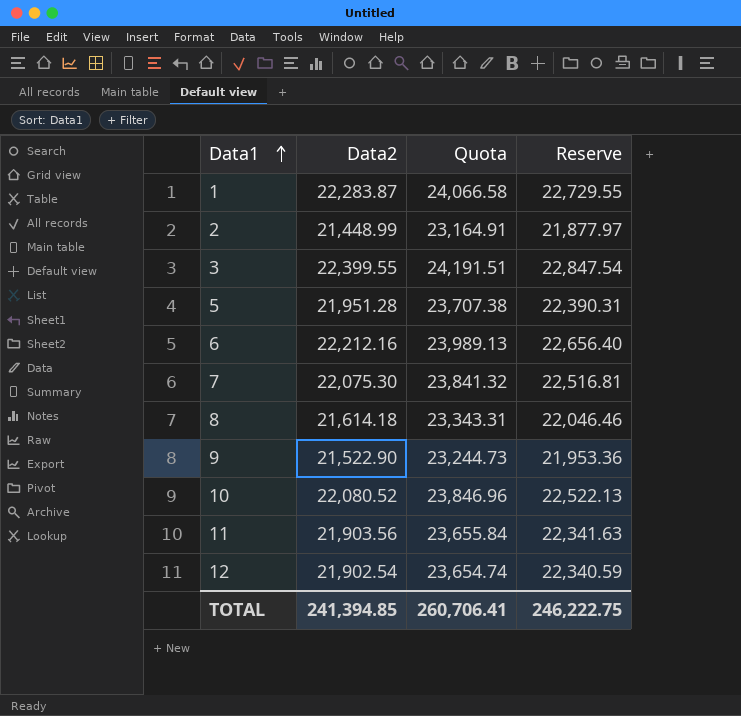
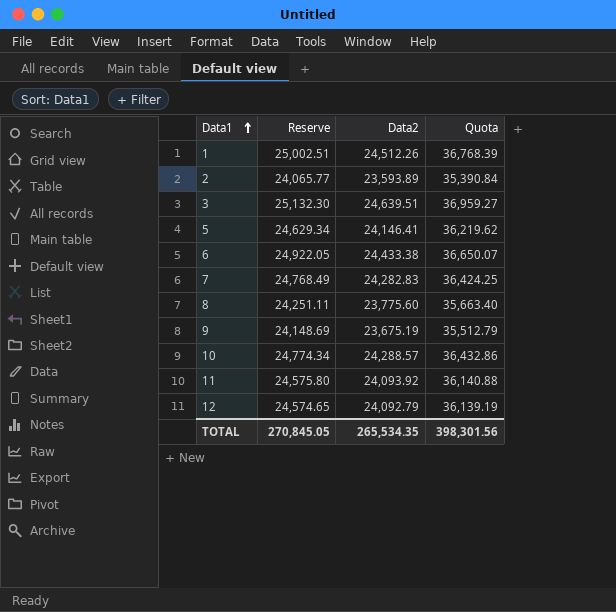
column Reserve | position: 4 -> 2
column Quota | formula: [Data2] * 1.08 -> [Data2] * 1.5
1 | Reserve: 22,729.55 -> 25,002.51
1 | Data2: 22,283.87 -> 24,512.26
2 | Reserve: 21,877.97 -> 24,065.77
2 | Data2: 21,448.99 -> 23,593.89
3 | Reserve: 22,847.54 -> 25,132.30
3 | Data2: 22,399.55 -> 24,639.51
5 | Reserve: 22,390.31 -> 24,629.34
5 | Data2: 21,951.28 -> 24,146.41
6 | Reserve: 22,656.40 -> 24,922.05
6 | Data2: 22,212.16 -> 24,433.38
7 | Reserve: 22,516.81 -> 24,768.49
7 | Data2: 22,075.30 -> 24,282.83
8 | Reserve: 22,046.46 -> 24,251.11
8 | Data2: 21,614.18 -> 23,775.60
9 | Reserve: 21,953.36 -> 24,148.69
9 | Data2: 21,522.90 -> 23,675.19
10 | Reserve: 22,522.13 -> 24,774.34
10 | Data2: 22,080.52 -> 24,288.57
11 | Reserve: 22,341.63 -> 24,575.80
11 | Data2: 21,903.56 -> 24,093.92
12 | Reserve: 22,340.59 -> 24,574.65
12 | Data2: 21,902.54 -> 24,092.79
TOTAL | Reserve: 246,222.75 -> 270,845.05
TOTAL | Data2: 241,394.85 -> 265,534.35
TOTAL | Quota: 260,706.41 -> 398,301.56

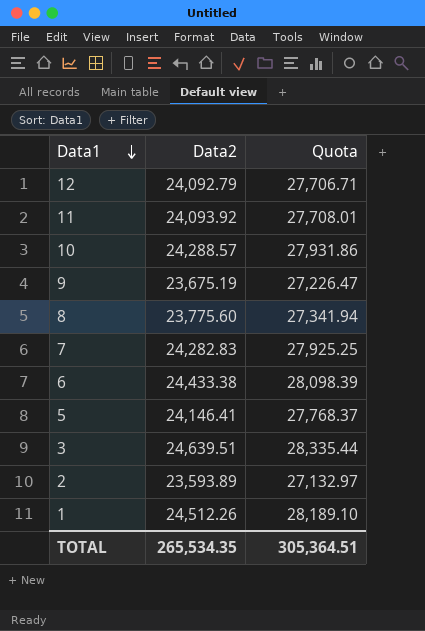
row order: Data1 ascending -> Data1 descending
column Reserve | formula: [Data2] * 1.02 -> none
column Quota | formula: [Data2] * 1.5 -> [Data2] * 1.15
TOTAL | Quota: 398,301.56 -> 305,364.51

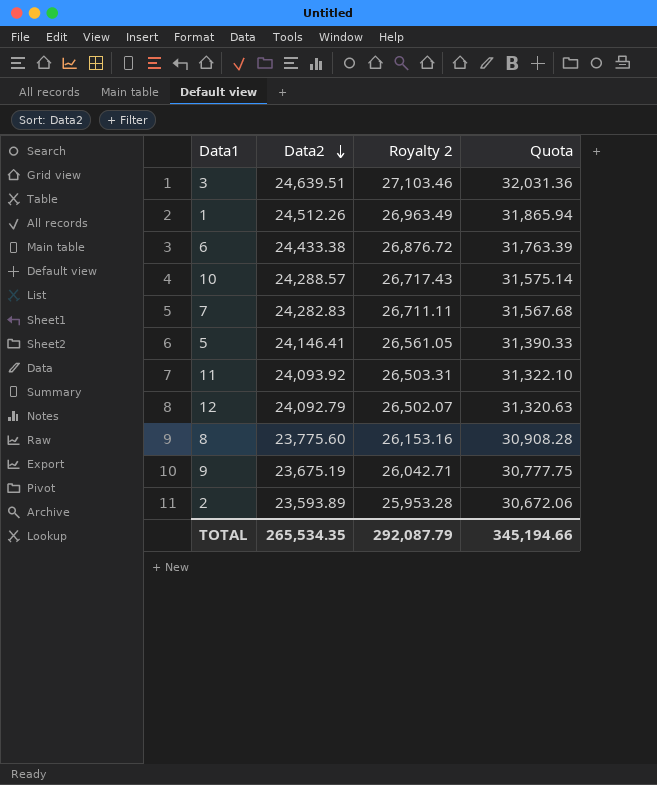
row order: Data1 descending -> Data2 descending
column Royalty 2 | formula: none -> [Data2] * 1.1
column Quota | formula: [Data2] * 1.15 -> [Data2] * 1.3
TOTAL | Quota: 305,364.51 -> 345,194.66

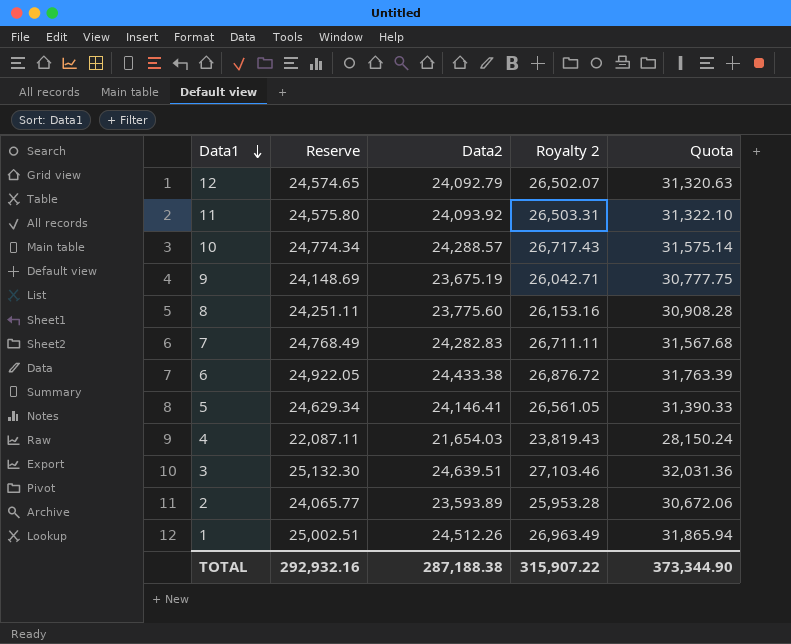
row order: Data2 descending -> Data1 descending
column Reserve | formula: none -> [Data2] * 1.02
row 4: none -> 22,087.11 | 21,654.03 | 23,819.43 | 28,150.24
TOTAL | Data2: 265,534.35 -> 287,188.38
TOTAL | Royalty 2: 292,087.79 -> 315,907.22
TOTAL | Quota: 345,194.66 -> 373,344.90

